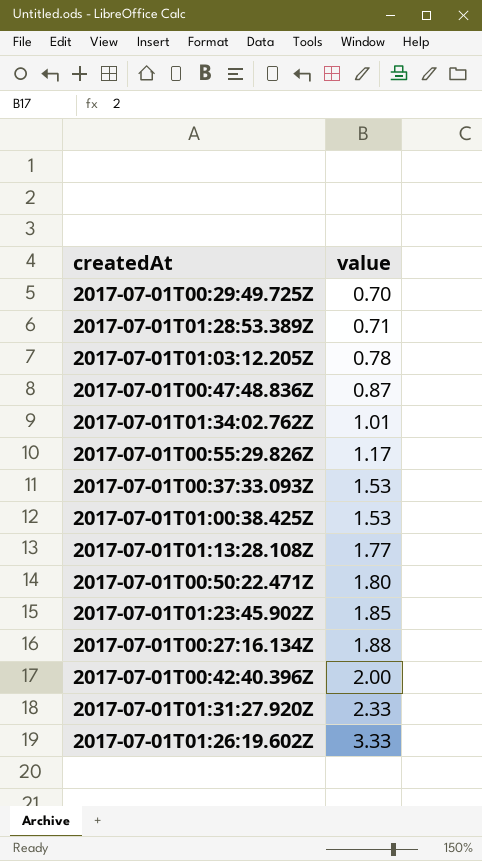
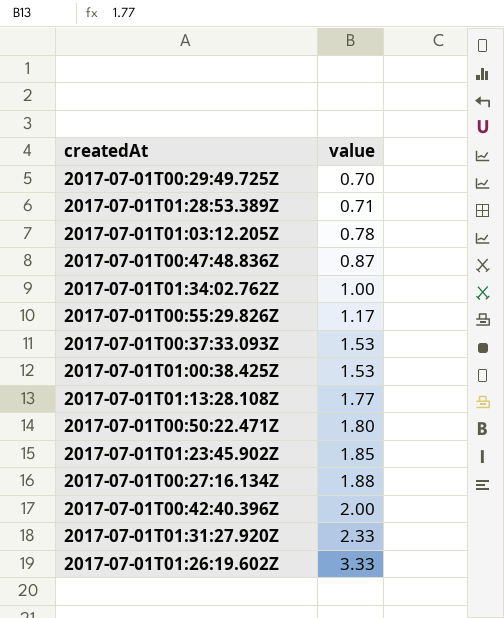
2017-07-01T01:34:02.762Z | value: 1.01 -> 1.00

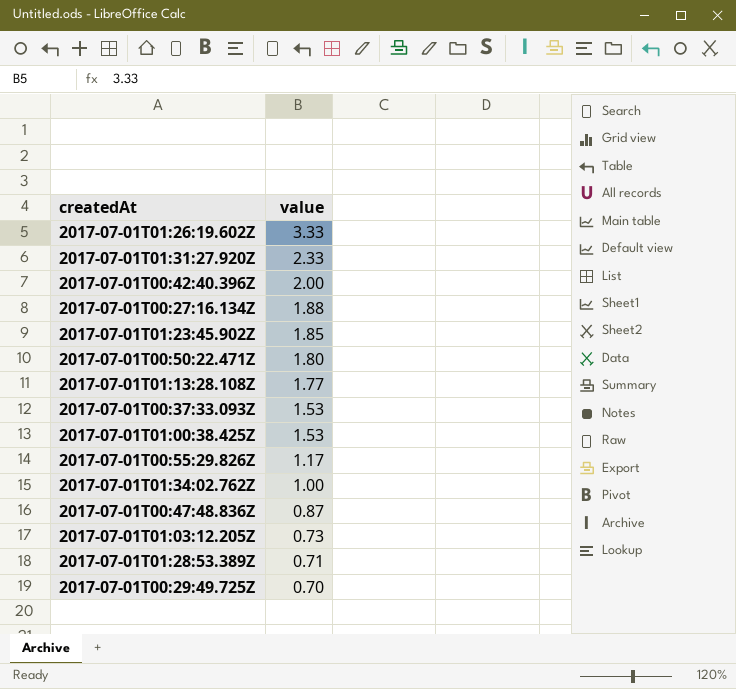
row order: value ascending -> value descending
2017-07-01T01:03:12.205Z | value: 0.78 -> 0.73

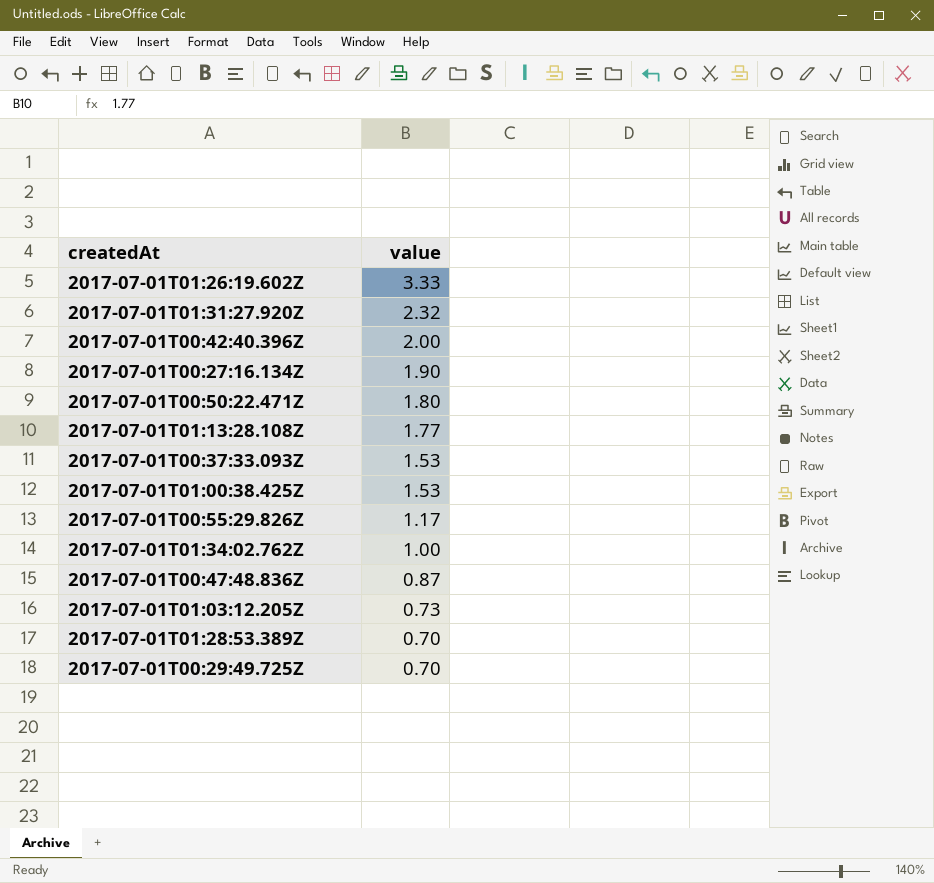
row 2017-07-01T01:23:45.902Z: 1.85 -> none
2017-07-01T01:31:27.920Z | value: 2.33 -> 2.32
2017-07-01T00:27:16.134Z | value: 1.88 -> 1.90
2017-07-01T01:28:53.389Z | value: 0.71 -> 0.70

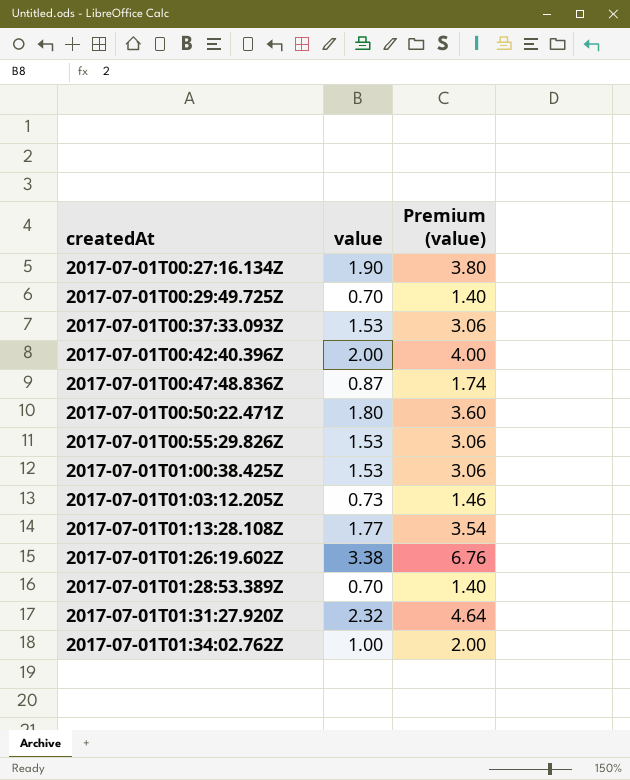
row order: value descending -> createdAt ascending
column Premium (value) | formula: none -> [value] * 2
2017-07-01T00:55:29.826Z | value: 1.17 -> 1.53
2017-07-01T01:26:19.602Z | value: 3.33 -> 3.38

